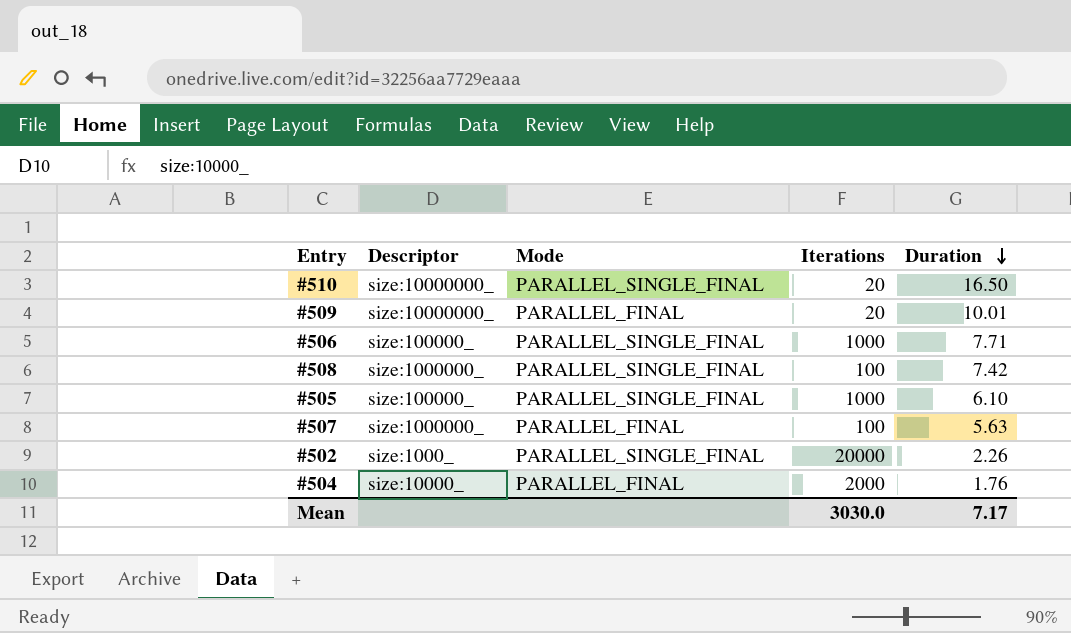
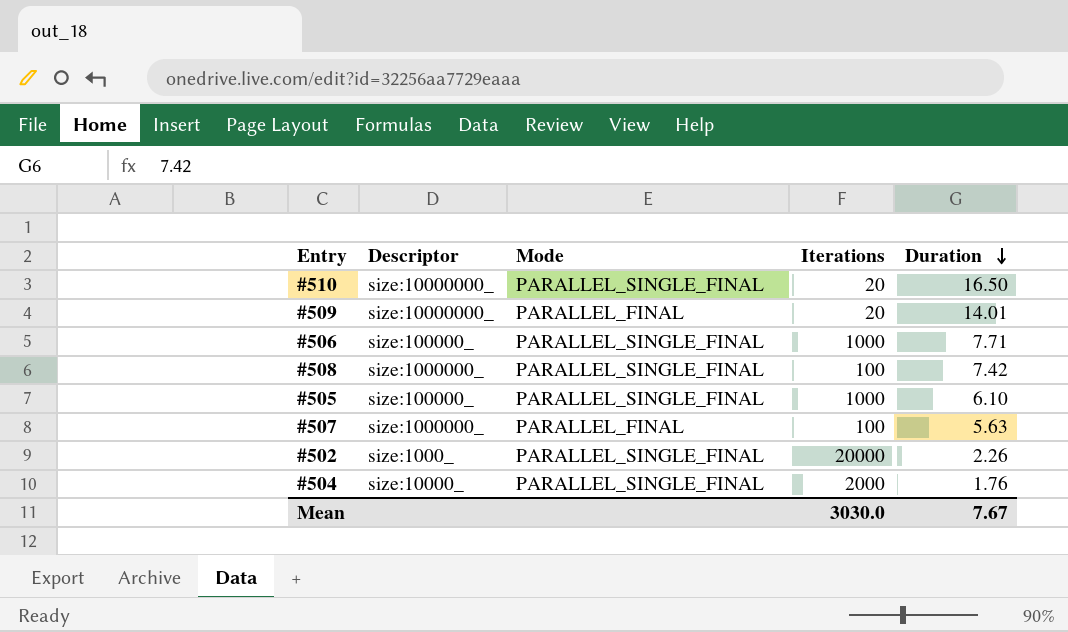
#509 | Duration: 10.01 -> 14.01
#504 | Mode: PARALLEL_FINAL -> PARALLEL_SINGLE_FINAL
Mean | Duration: 7.17 -> 7.67

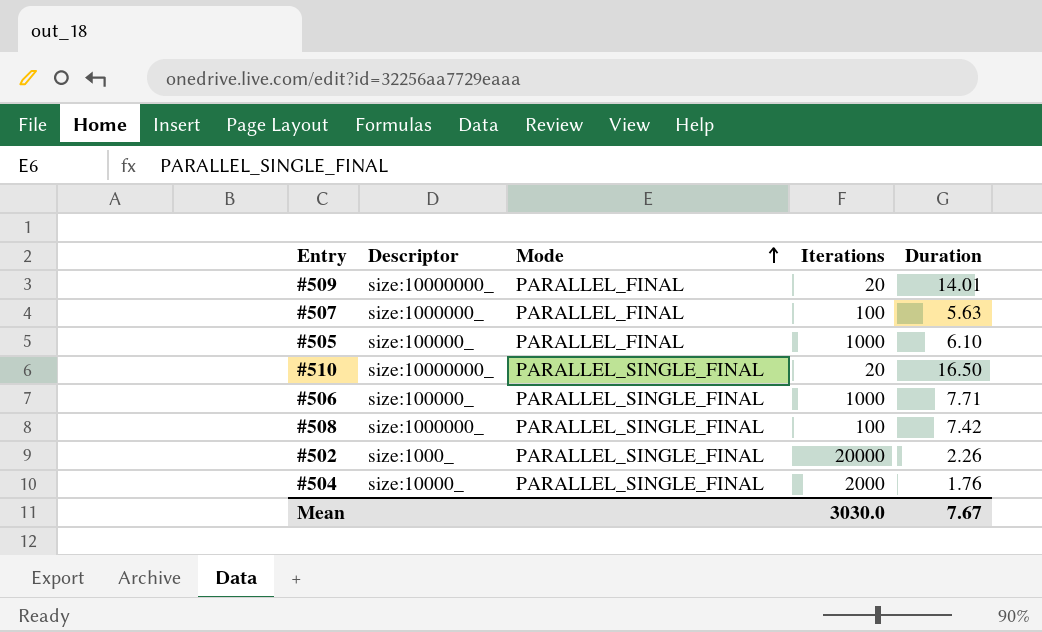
row order: Duration descending -> Mode ascending
#505 | Mode: PARALLEL_SINGLE_FINAL -> PARALLEL_FINAL

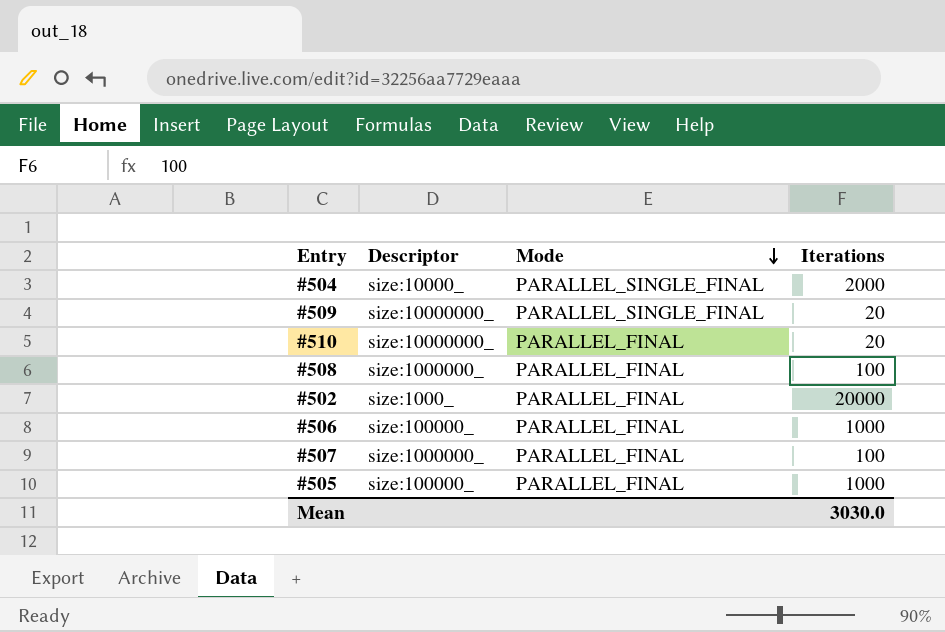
row order: Mode ascending -> Mode descending
column Duration | position: 5 -> none
#509 | Mode: PARALLEL_FINAL -> PARALLEL_SINGLE_FINAL
#510 | Mode: PARALLEL_SINGLE_FINAL -> PARALLEL_FINAL
#508 | Mode: PARALLEL_SINGLE_FINAL -> PARALLEL_FINAL
#502 | Mode: PARALLEL_SINGLE_FINAL -> PARALLEL_FINAL
#506 | Mode: PARALLEL_SINGLE_FINAL -> PARALLEL_FINAL

